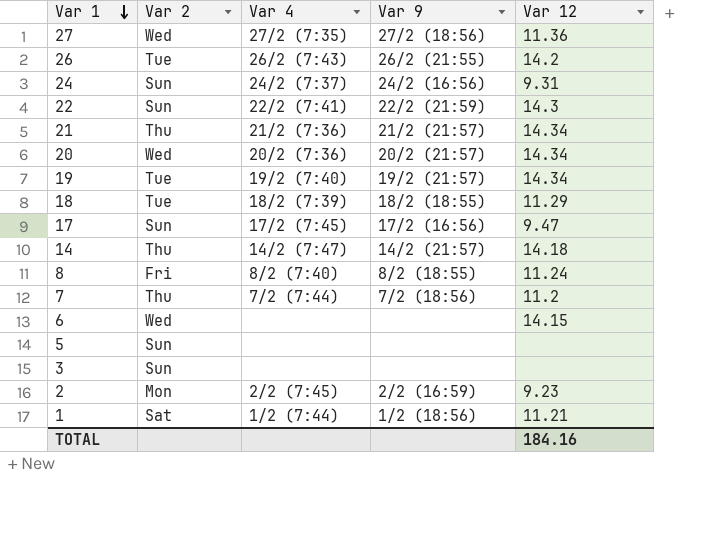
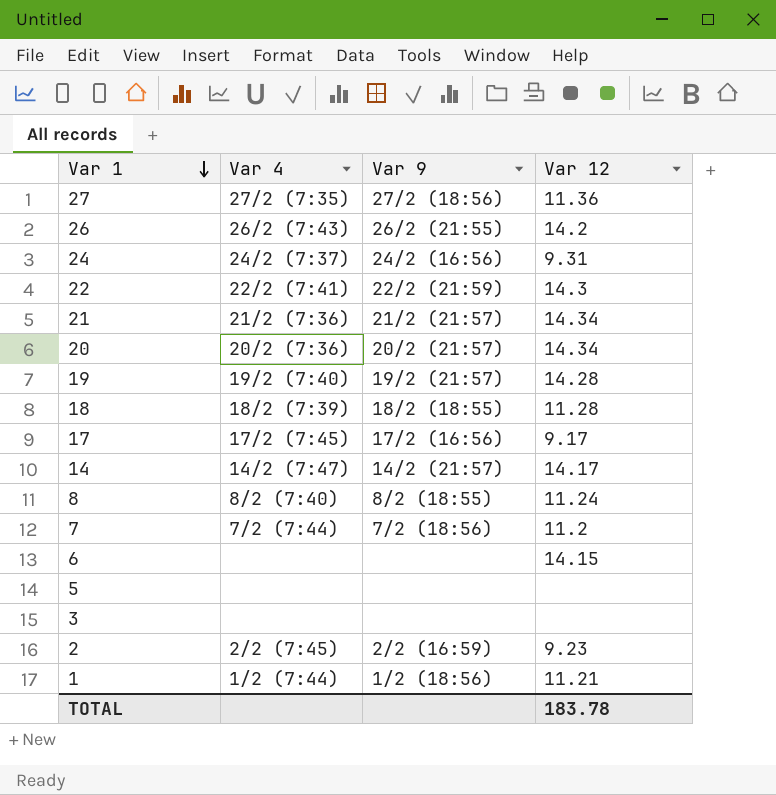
column Var 2 | position: 2 -> none
19 | Var 12: 14.34 -> 14.28
18 | Var 12: 11.29 -> 11.28
17 | Var 12: 9.47 -> 9.17
14 | Var 12: 14.18 -> 14.17
TOTAL | Var 12: 184.16 -> 183.78

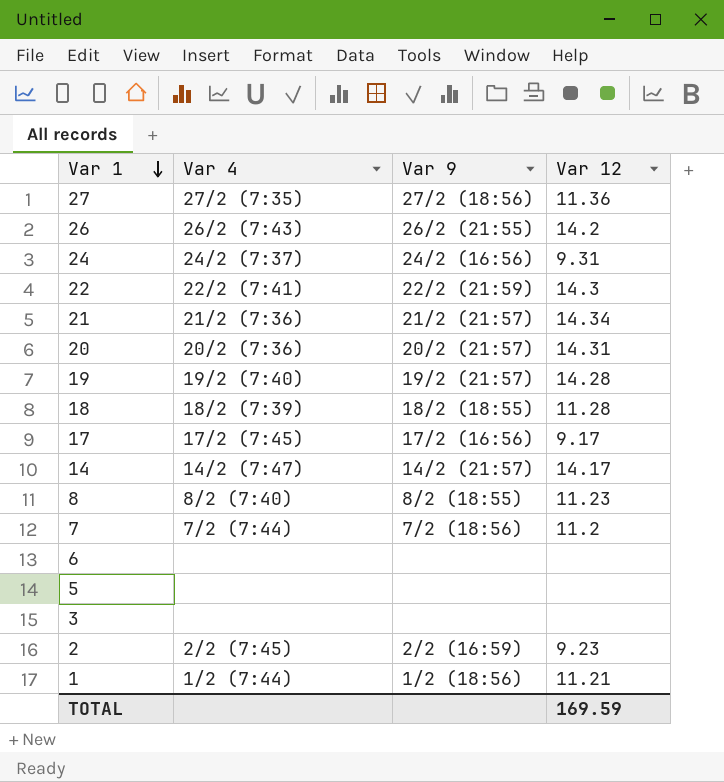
20 | Var 12: 14.34 -> 14.31
8 | Var 12: 11.24 -> 11.23
6 | Var 12: 14.15 -> none
TOTAL | Var 12: 183.78 -> 169.59

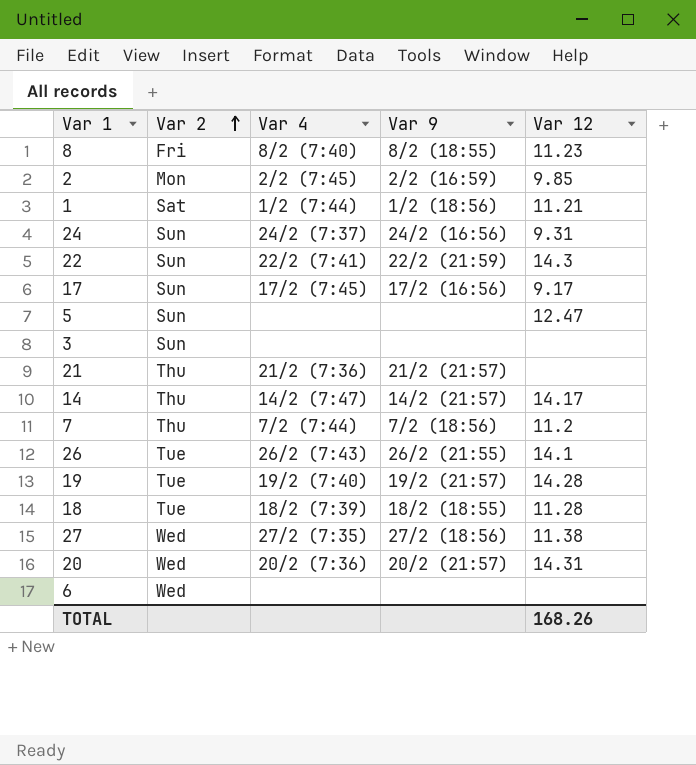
row order: Var 1 descending -> Var 2 ascending
column Var 2 | position: none -> 2
2 | Var 12: 9.23 -> 9.85
5 | Var 12: none -> 12.47
21 | Var 12: 14.34 -> none
26 | Var 12: 14.2 -> 14.1
27 | Var 12: 11.36 -> 11.38
TOTAL | Var 12: 169.59 -> 168.26

